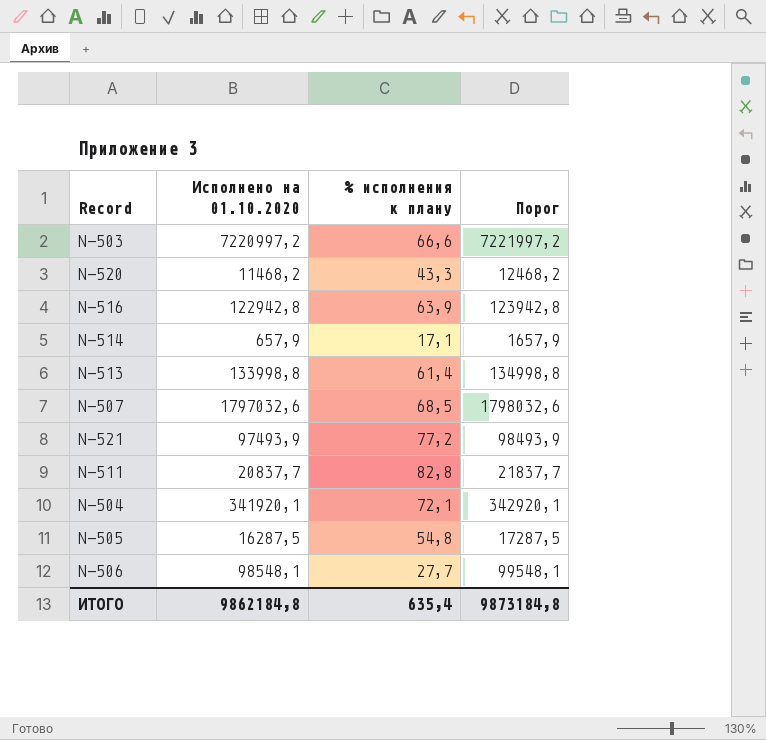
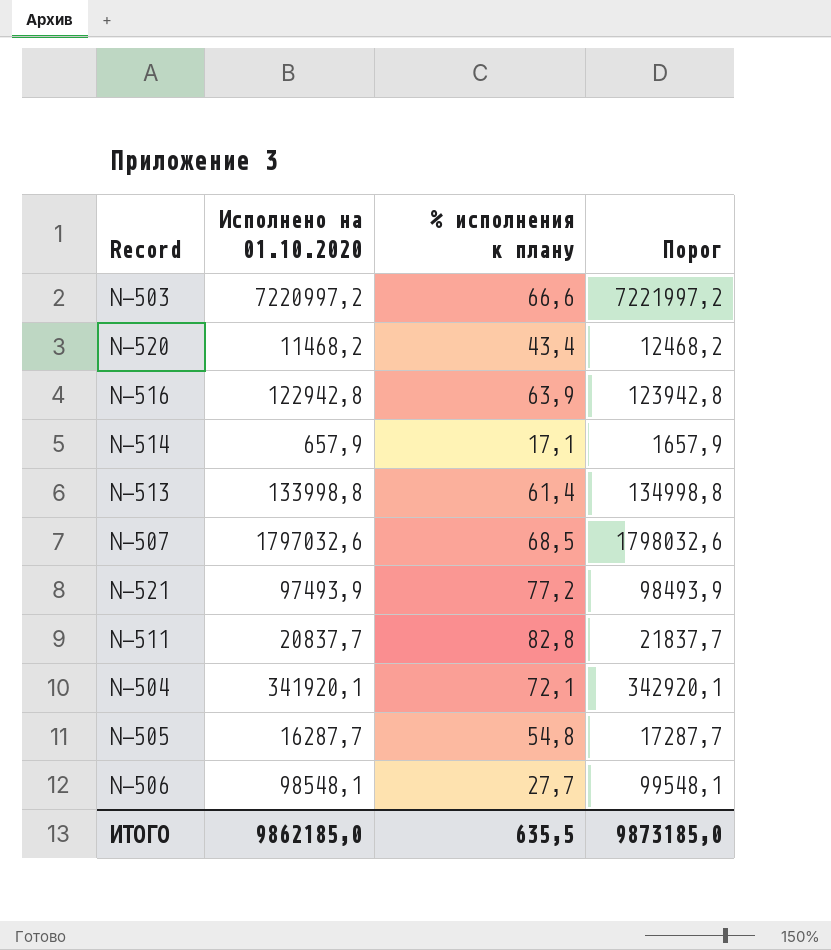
N-520 | % исполнения к плану: 43,3 -> 43,4
N-505 | Исполнено на 01.10.2020: 16287,5 -> 16287,7
N-505 | Порог: 17287,5 -> 17287,7
ИТОГО | Исполнено на 01.10.2020: 9862184,8 -> 9862185,0
ИТОГО | % исполнения к плану: 635,4 -> 635,5
ИТОГО | Порог: 9873184,8 -> 9873185,0

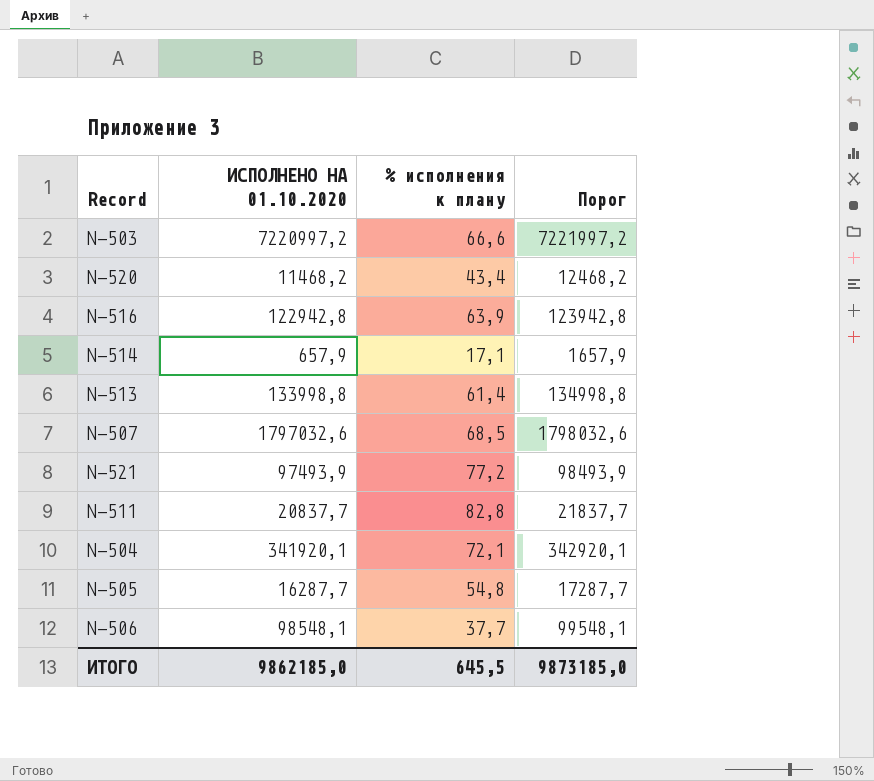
column name: Исполнено на 01.10.2020 -> ИСПОЛНЕНО НА 01.10.2020
N-506 | % исполнения к плану: 27,7 -> 37,7
ИТОГО | % исполнения к плану: 635,5 -> 645,5

